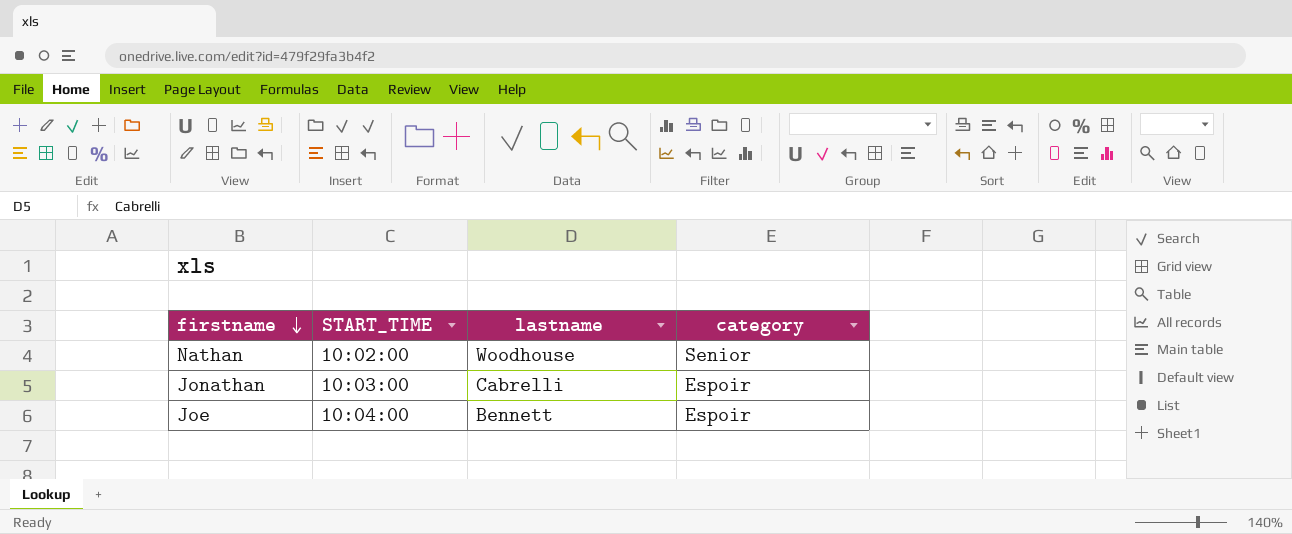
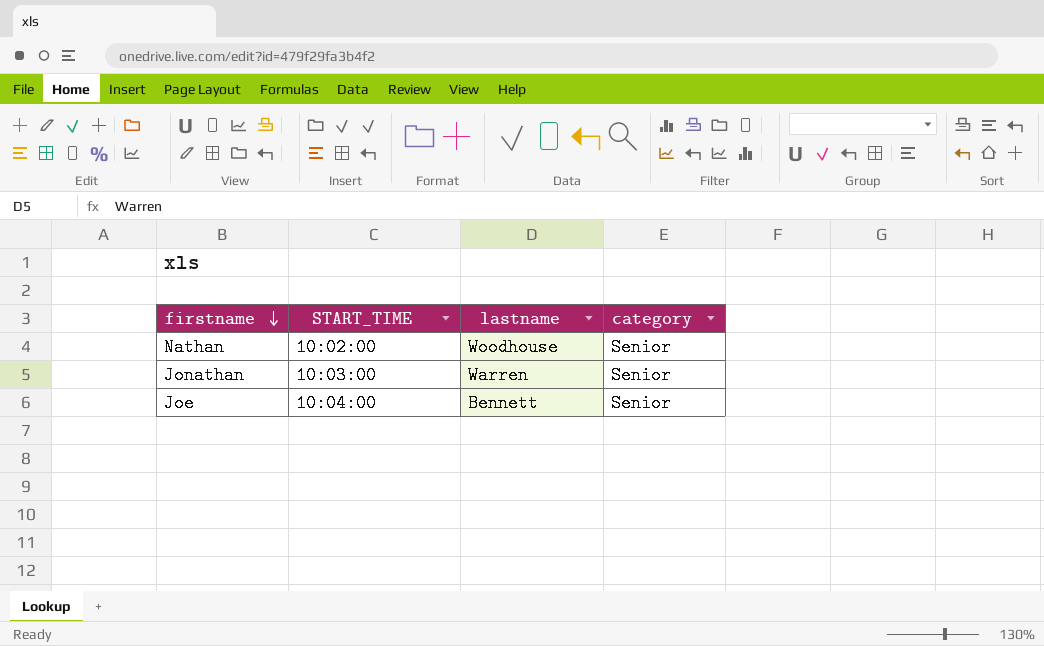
Jonathan | lastname: Cabrelli -> Warren
Jonathan | category: Espoir -> Senior
Joe | category: Espoir -> Senior

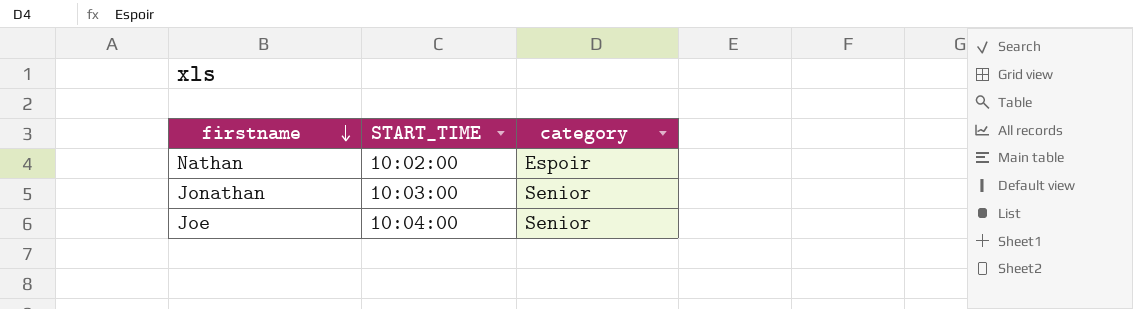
column lastname | position: 3 -> none
Nathan | category: Senior -> Espoir

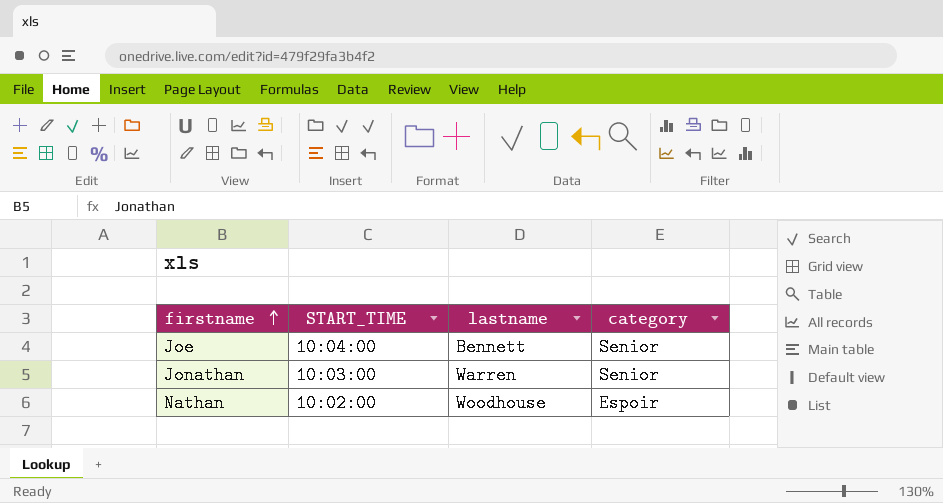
row order: firstname descending -> firstname ascending
column lastname | position: none -> 3

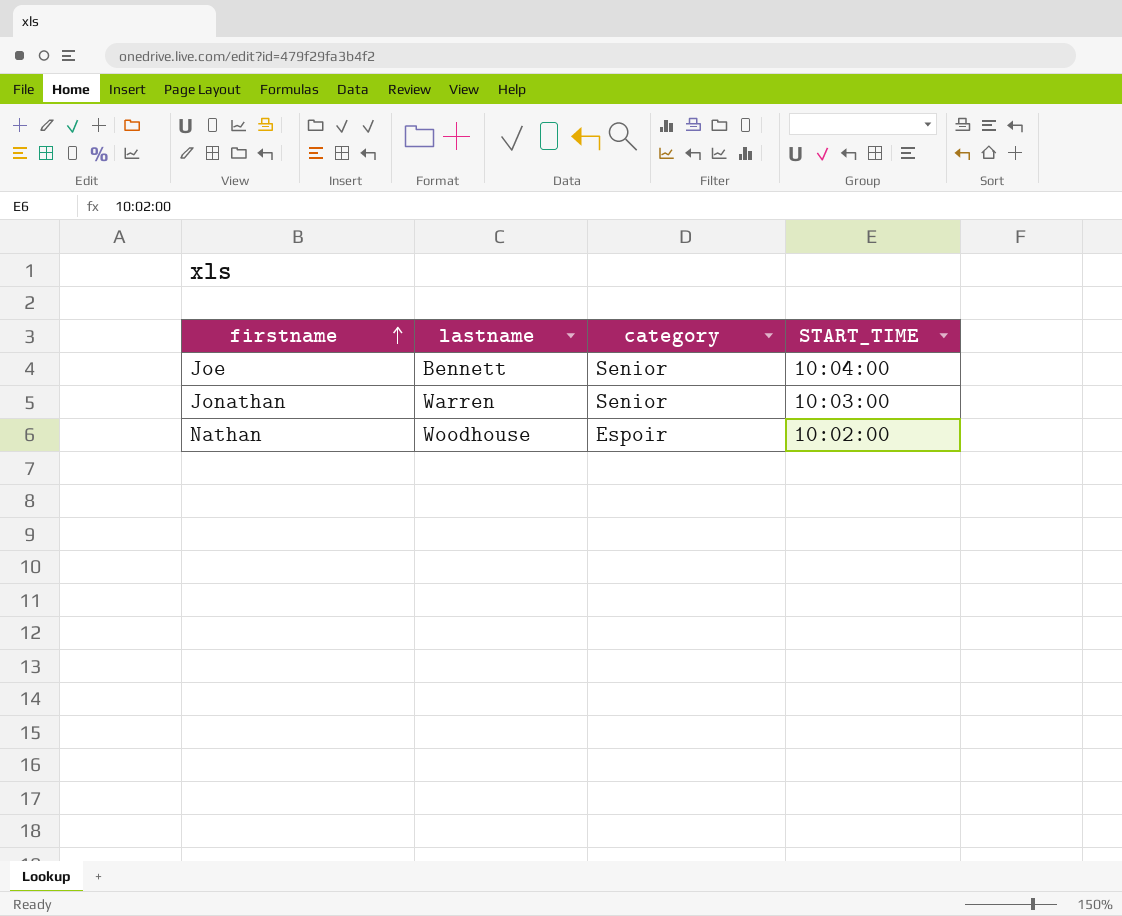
column START_TIME | position: 2 -> 4

